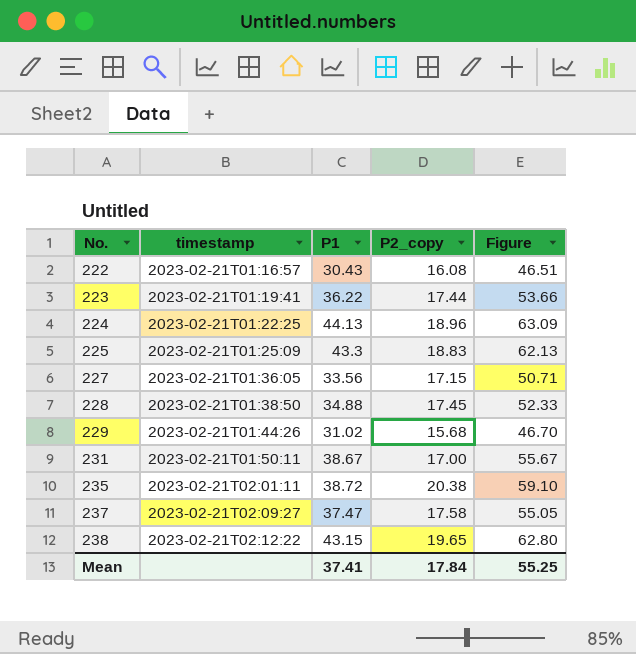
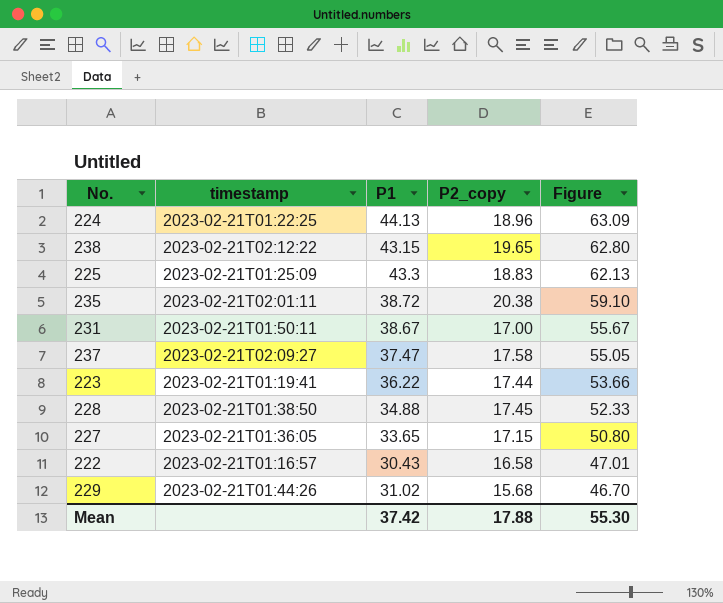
row order: No. ascending -> Figure descending
227 | P1: 33.56 -> 33.65
227 | Figure: 50.71 -> 50.80
222 | P2_copy: 16.08 -> 16.58
222 | Figure: 46.51 -> 47.01
Mean | P1: 37.41 -> 37.42
Mean | P2_copy: 17.84 -> 17.88
Mean | Figure: 55.25 -> 55.30

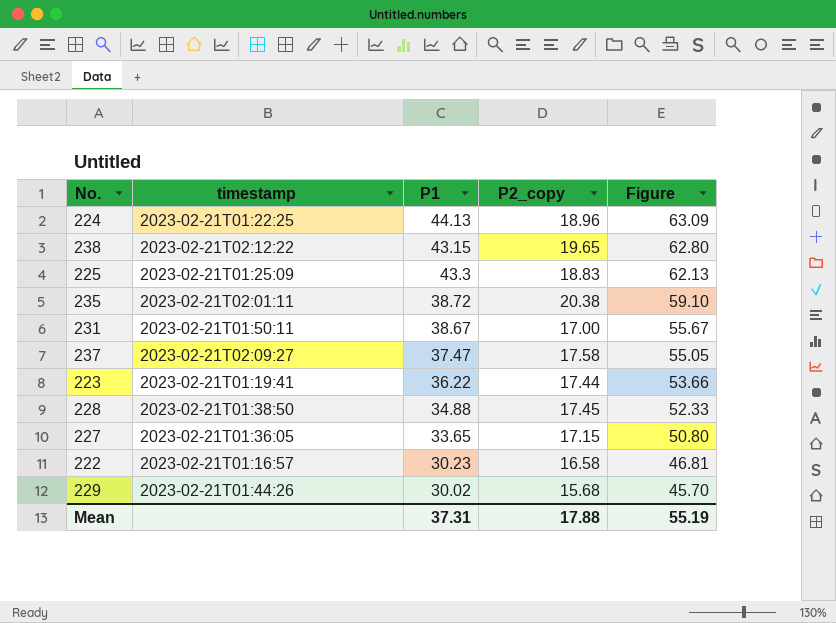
222 | P1: 30.43 -> 30.23
222 | Figure: 47.01 -> 46.81
229 | P1: 31.02 -> 30.02
229 | Figure: 46.70 -> 45.70
Mean | P1: 37.42 -> 37.31
Mean | Figure: 55.30 -> 55.19

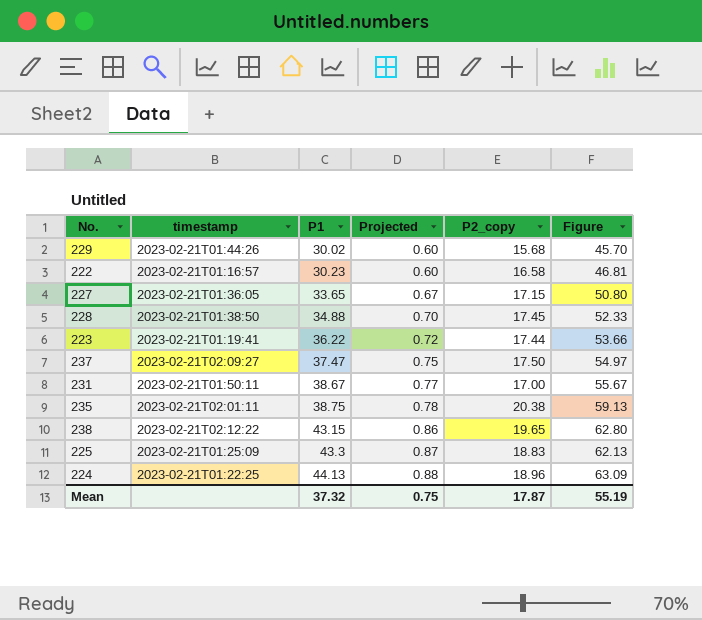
row order: Figure descending -> P1 ascending
column Projected | formula: none -> [P1] * 0.02
237 | P2_copy: 17.58 -> 17.50
237 | Figure: 55.05 -> 54.97
235 | P1: 38.72 -> 38.75
235 | Figure: 59.10 -> 59.13
Mean | P1: 37.31 -> 37.32
Mean | P2_copy: 17.88 -> 17.87

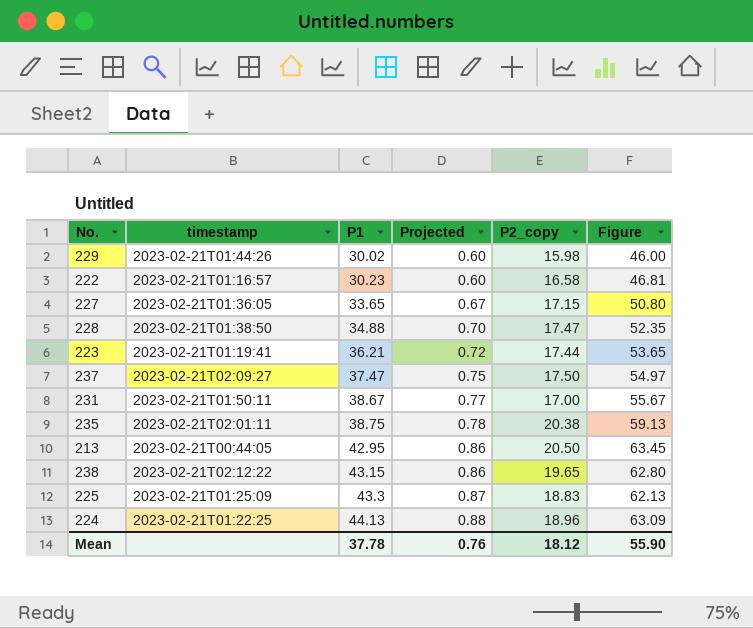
229 | P2_copy: 15.68 -> 15.98
229 | Figure: 45.70 -> 46.00
228 | P2_copy: 17.45 -> 17.47
228 | Figure: 52.33 -> 52.35
223 | P1: 36.22 -> 36.21
223 | Figure: 53.66 -> 53.65
row 213: none -> 2023-02-21T00:44:05 | 42.95 | 0.86 | 20.50 | 63.45
Mean | P1: 37.32 -> 37.78
Mean | Projected: 0.75 -> 0.76
Mean | P2_copy: 17.87 -> 18.12
Mean | Figure: 55.19 -> 55.90

